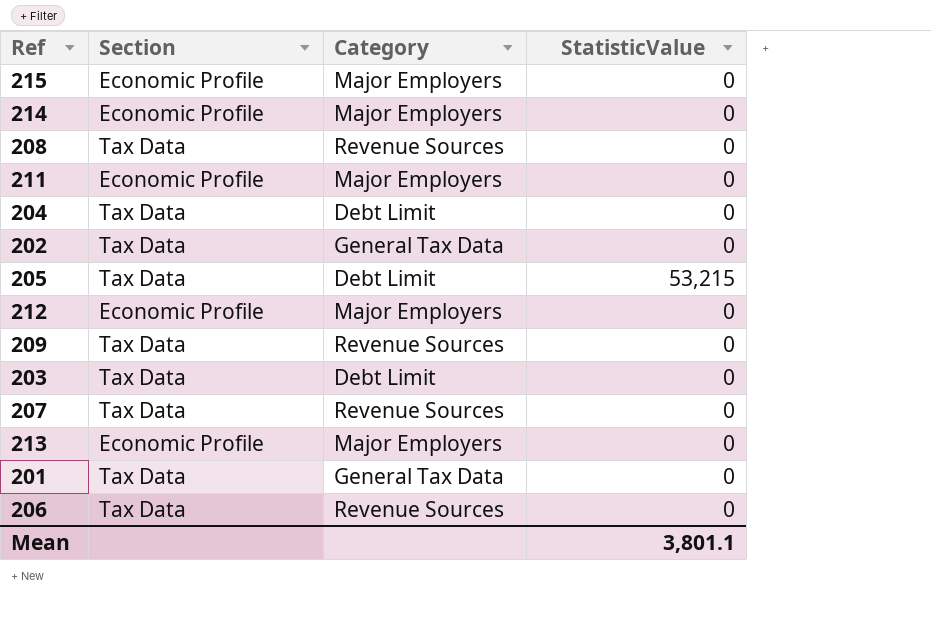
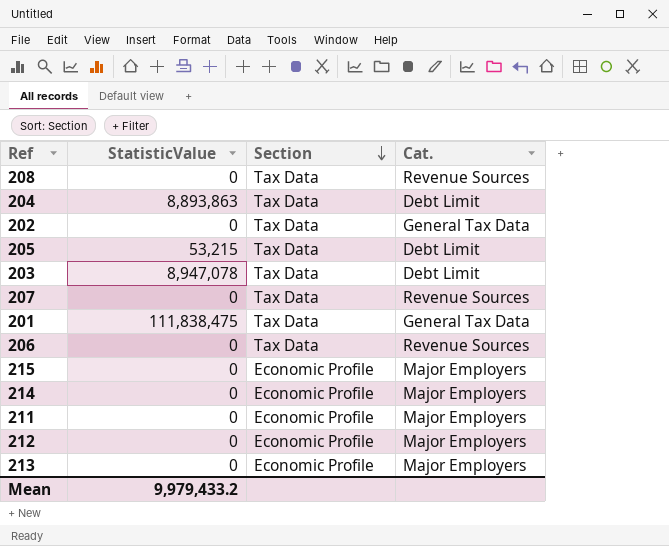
row order: none -> Section descending
column StatisticValue | position: 4 -> 2
column name: Category -> Cat.
row 209: Tax Data | Revenue Sources | 0 -> none
204 | StatisticValue: 0 -> 8,893,863
203 | StatisticValue: 0 -> 8,947,078
201 | StatisticValue: 0 -> 111,838,475
Mean | StatisticValue: 3,801.1 -> 9,979,433.2

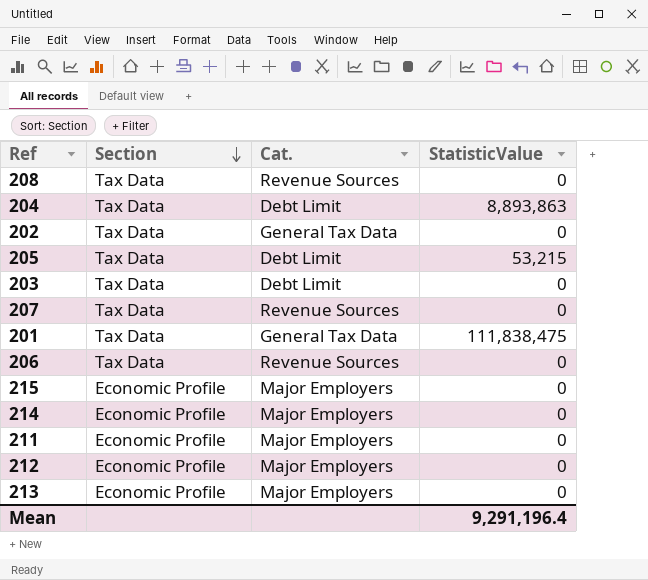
column StatisticValue | position: 2 -> 4
203 | StatisticValue: 8,947,078 -> 0
Mean | StatisticValue: 9,979,433.2 -> 9,291,196.4

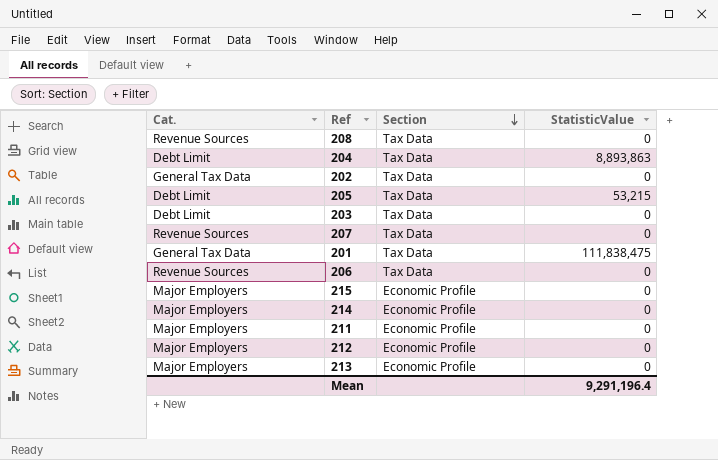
column Cat. | position: 3 -> 1

